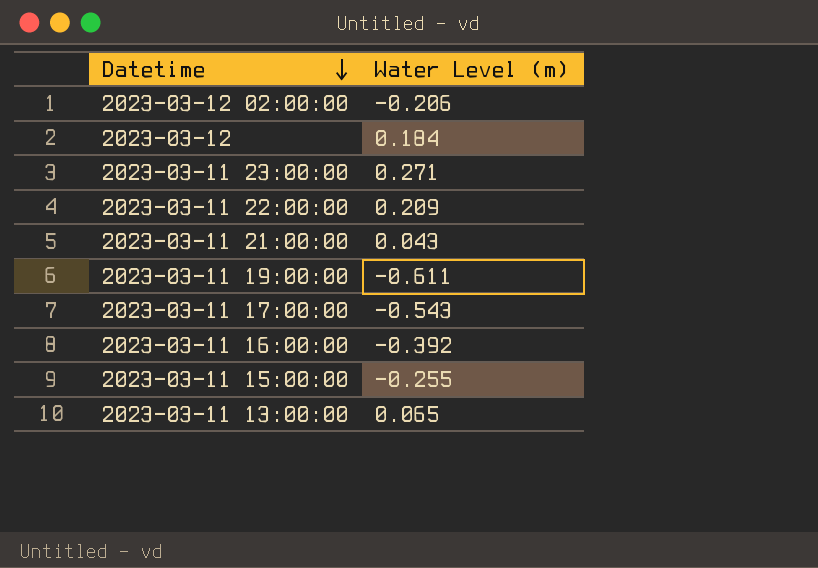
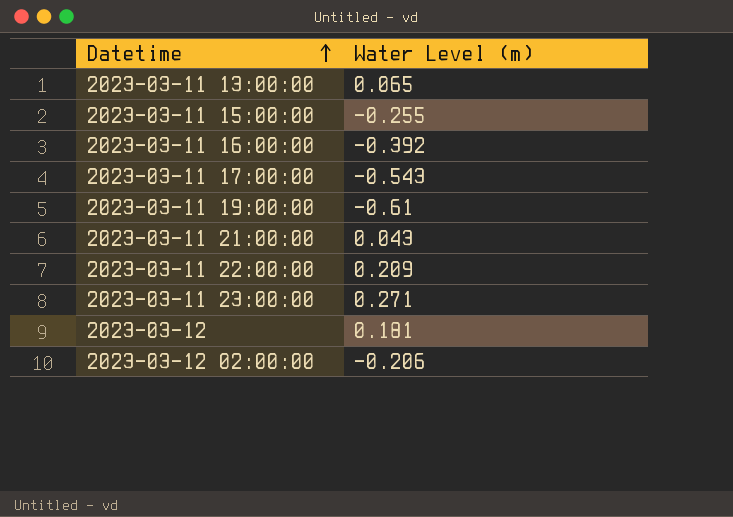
row order: Datetime descending -> Datetime ascending
2023-03-11 19:00:00 | Water Level (m): -0.611 -> -0.61
2023-03-12 | Water Level (m): 0.184 -> 0.181

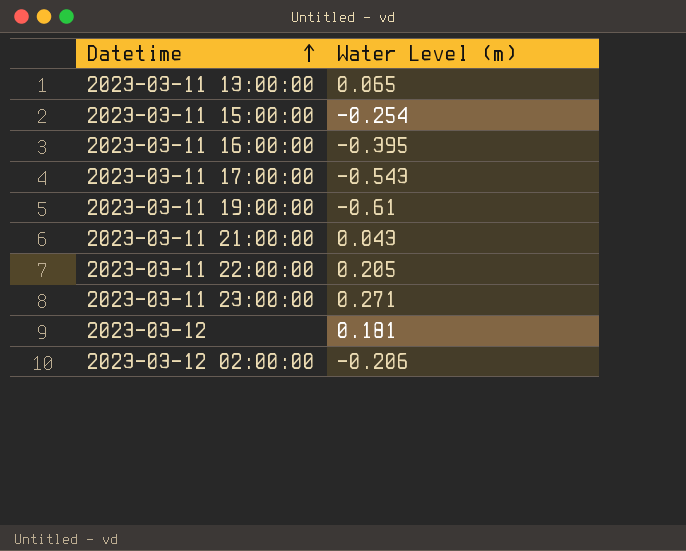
2023-03-11 15:00:00 | Water Level (m): -0.255 -> -0.254
2023-03-11 16:00:00 | Water Level (m): -0.392 -> -0.395
2023-03-11 22:00:00 | Water Level (m): 0.209 -> 0.205

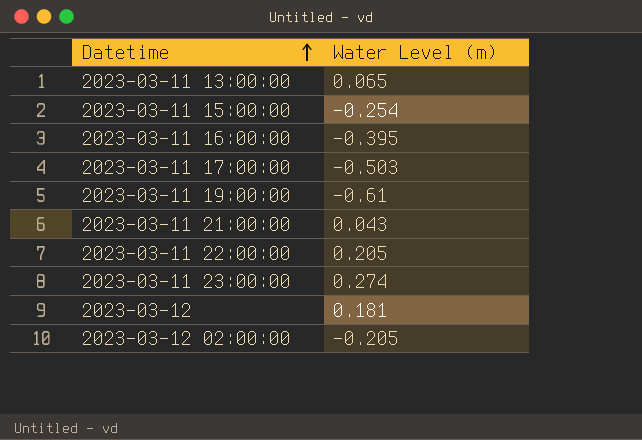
2023-03-11 17:00:00 | Water Level (m): -0.543 -> -0.503
2023-03-11 23:00:00 | Water Level (m): 0.271 -> 0.274
2023-03-12 02:00:00 | Water Level (m): -0.206 -> -0.205

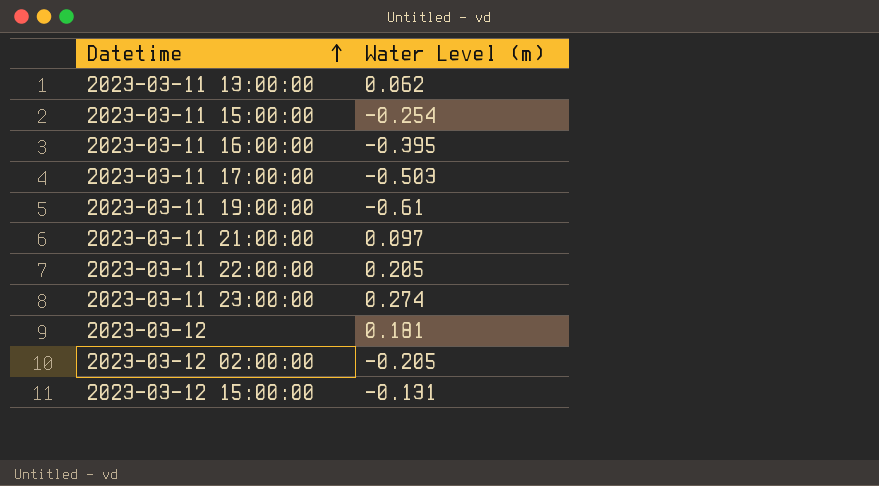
2023-03-11 13:00:00 | Water Level (m): 0.065 -> 0.062
2023-03-11 21:00:00 | Water Level (m): 0.043 -> 0.097
row 2023-03-12 15:00:00: none -> -0.131

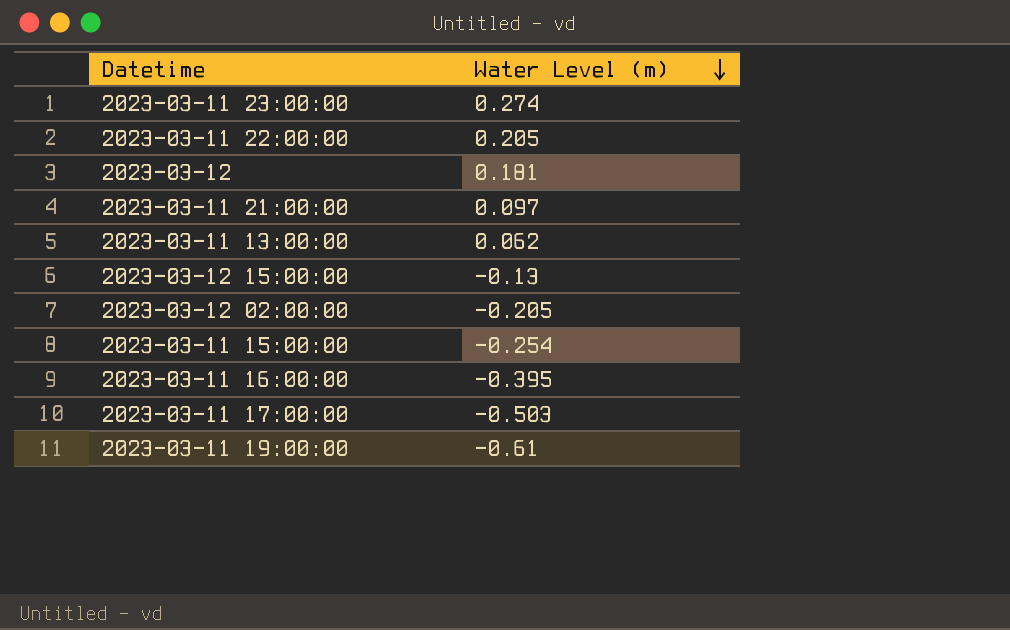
row order: Datetime ascending -> Water Level (m) descending
2023-03-12 15:00:00 | Water Level (m): -0.131 -> -0.13

